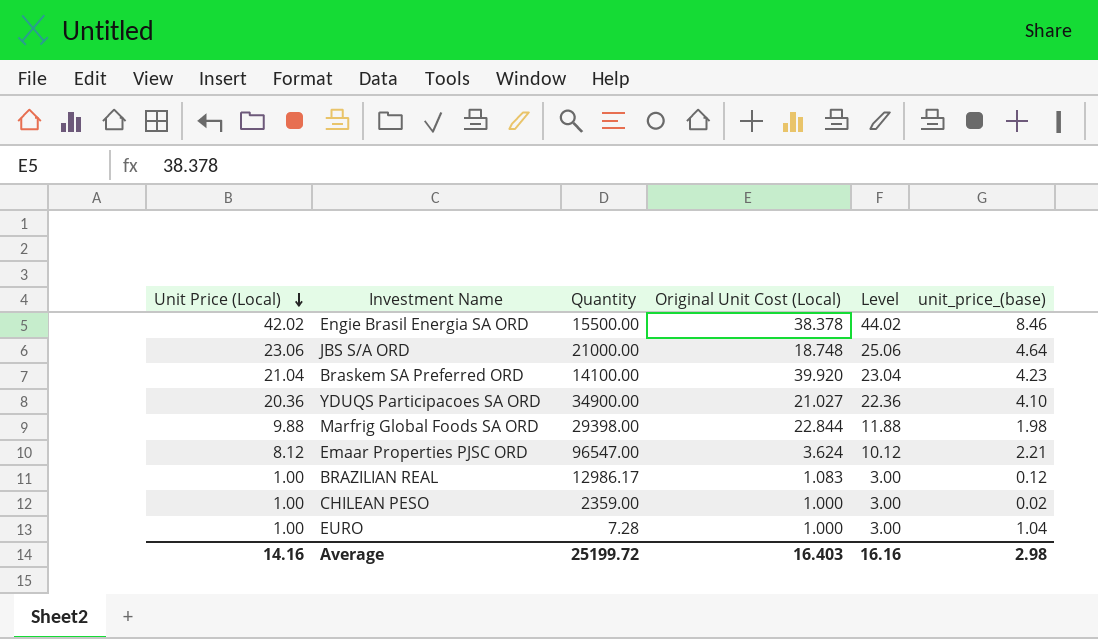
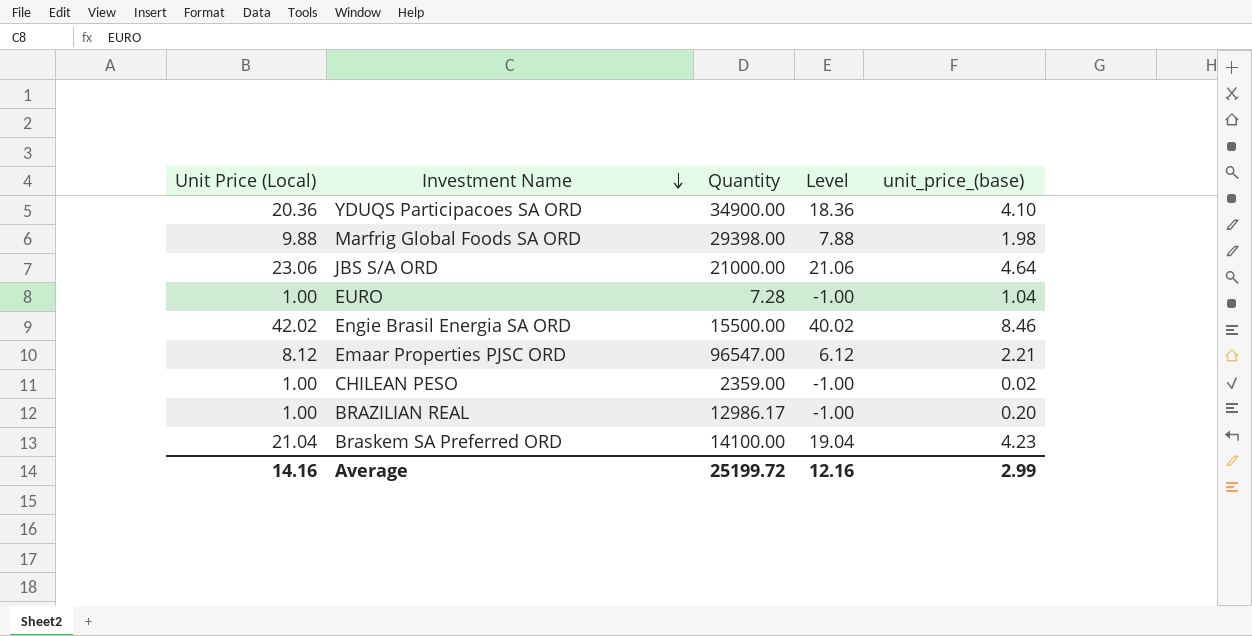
row order: Unit Price (Local) descending -> Investment Name descending
column Original Unit Cost (Local) | position: 4 -> none
column Level | formula: [Unit Price (Local)] + 2 -> [Unit Price (Local)] - 2
BRAZILIAN REAL | unit_price_(base): 0.12 -> 0.20
Average | Level: 16.16 -> 12.16
Average | unit_price_(base): 2.98 -> 2.99

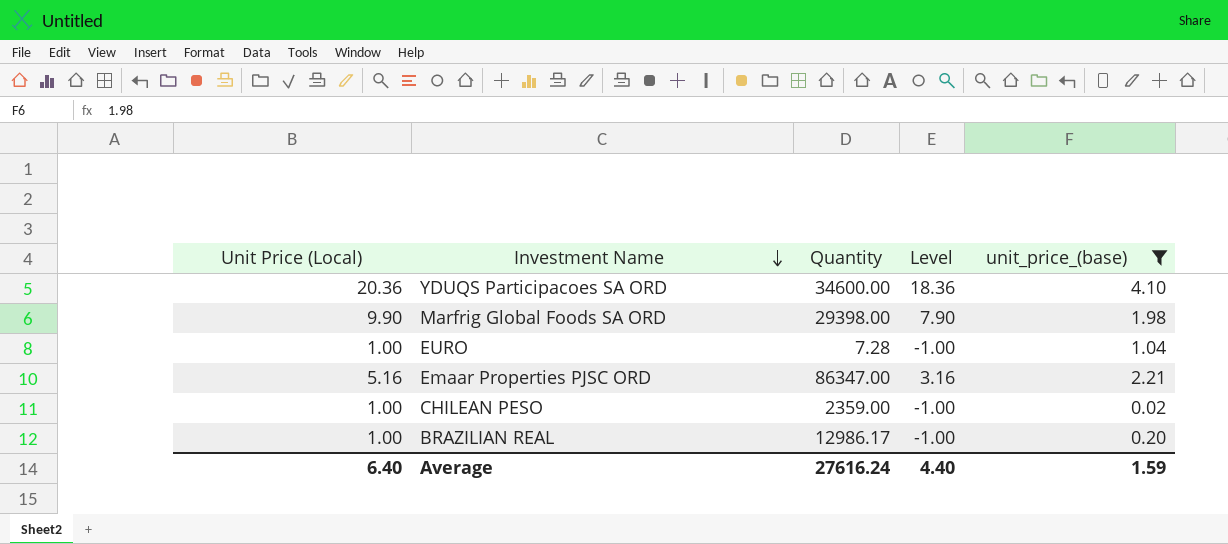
filter: none -> unit_price_(base) <= 4.10
YDUQS Participacoes SA ORD | Quantity: 34900.00 -> 34600.00
Marfrig Global Foods SA ORD | Unit Price (Local): 9.88 -> 9.90
Marfrig Global Foods SA ORD | Level: 7.88 -> 7.90
Emaar Properties PJSC ORD | Unit Price (Local): 8.12 -> 5.16
Emaar Properties PJSC ORD | Quantity: 96547.00 -> 86347.00
Emaar Properties PJSC ORD | Level: 6.12 -> 3.16
Average | Unit Price (Local): 14.16 -> 6.40
Average | Quantity: 25199.72 -> 27616.24
Average | Level: 12.16 -> 4.40
Average | unit_price_(base): 2.99 -> 1.59

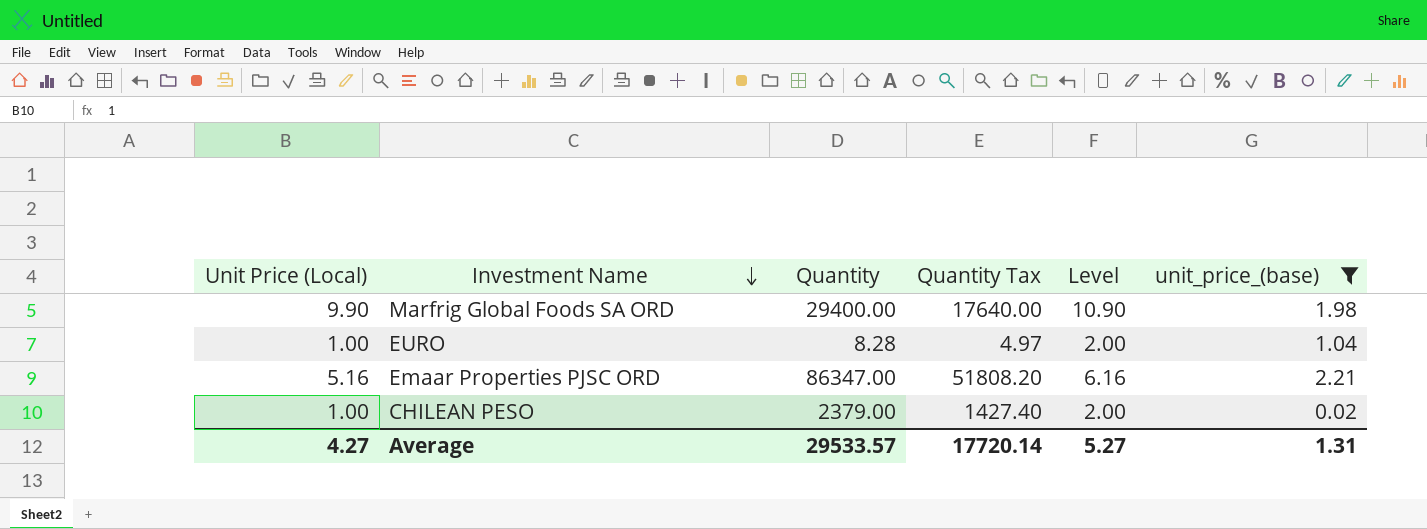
column Quantity Tax | formula: none -> [Quantity] * 0.6
column Level | formula: [Unit Price (Local)] - 2 -> [Unit Price (Local)] + 1
row YDUQS Participacoes SA ORD: 20.36 | 34600.00 | 18.36 | 4.10 -> none
row BRAZILIAN REAL: 1.00 | 12986.17 | -1.00 | 0.20 -> none
Marfrig Global Foods SA ORD | Quantity: 29398.00 -> 29400.00
EURO | Quantity: 7.28 -> 8.28
CHILEAN PESO | Quantity: 2359.00 -> 2379.00
Average | Unit Price (Local): 6.40 -> 4.27
Average | Quantity: 27616.24 -> 29533.57
Average | Level: 4.40 -> 5.27
Average | unit_price_(base): 1.59 -> 1.31

